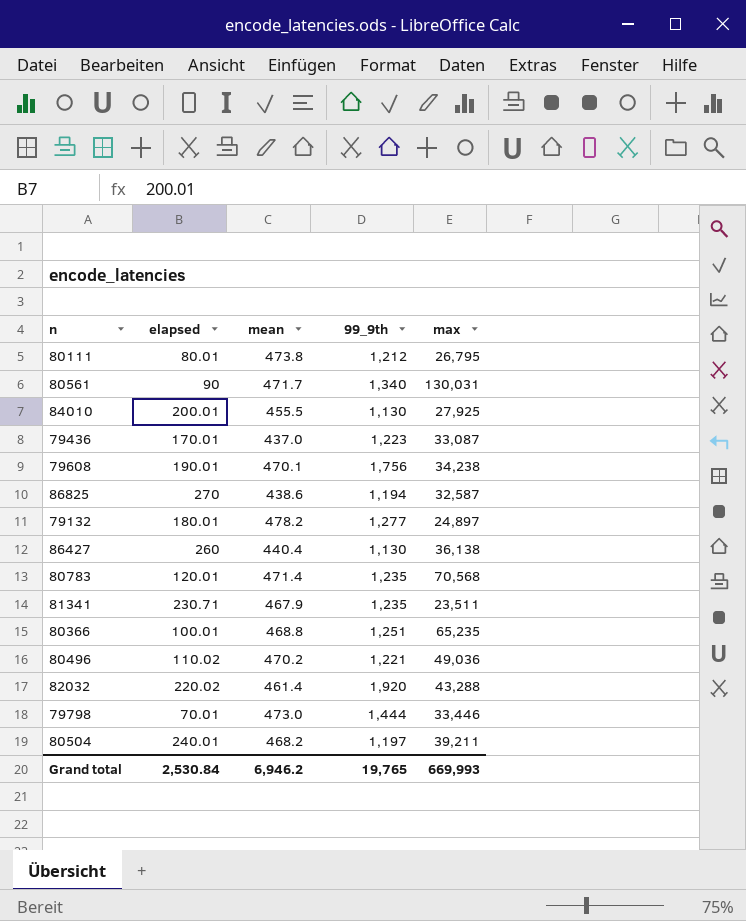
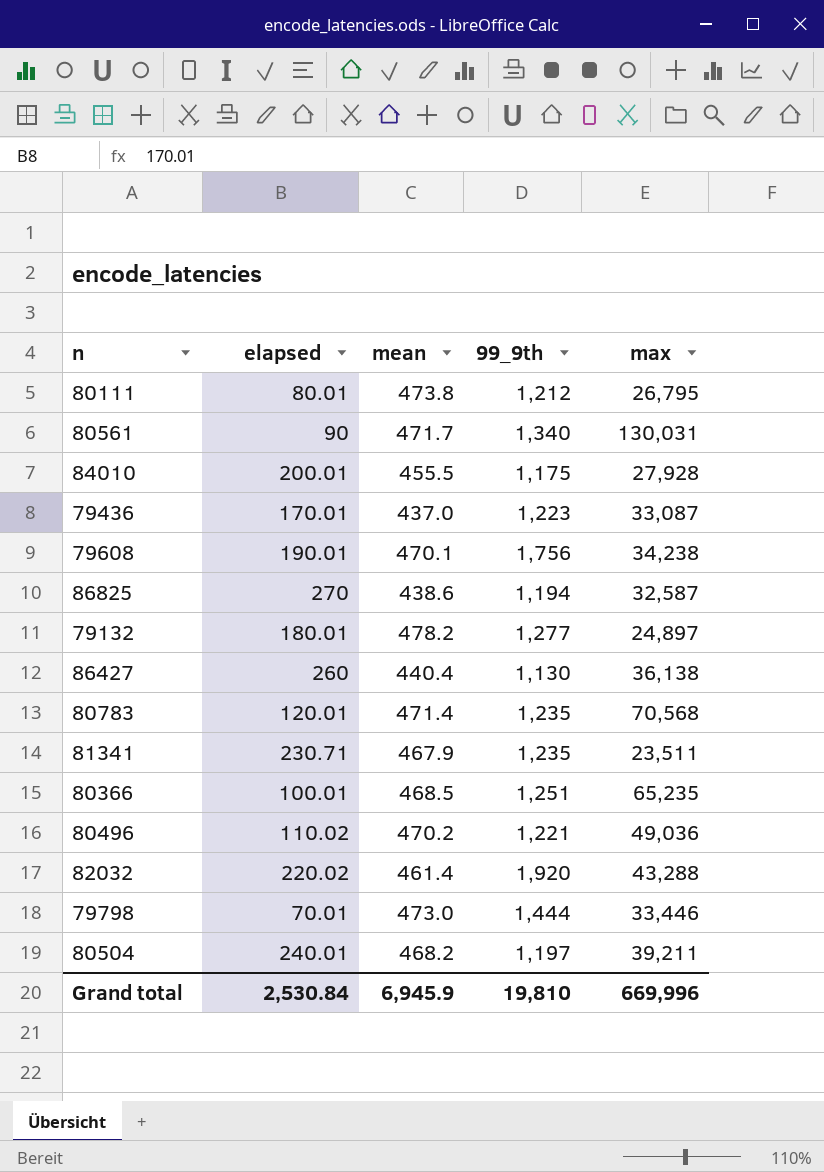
84010 | 99_9th: 1,130 -> 1,175
84010 | max: 27,925 -> 27,928
80366 | mean: 468.8 -> 468.5
Grand total | mean: 6,946.2 -> 6,945.9
Grand total | 99_9th: 19,765 -> 19,810
Grand total | max: 669,993 -> 669,996

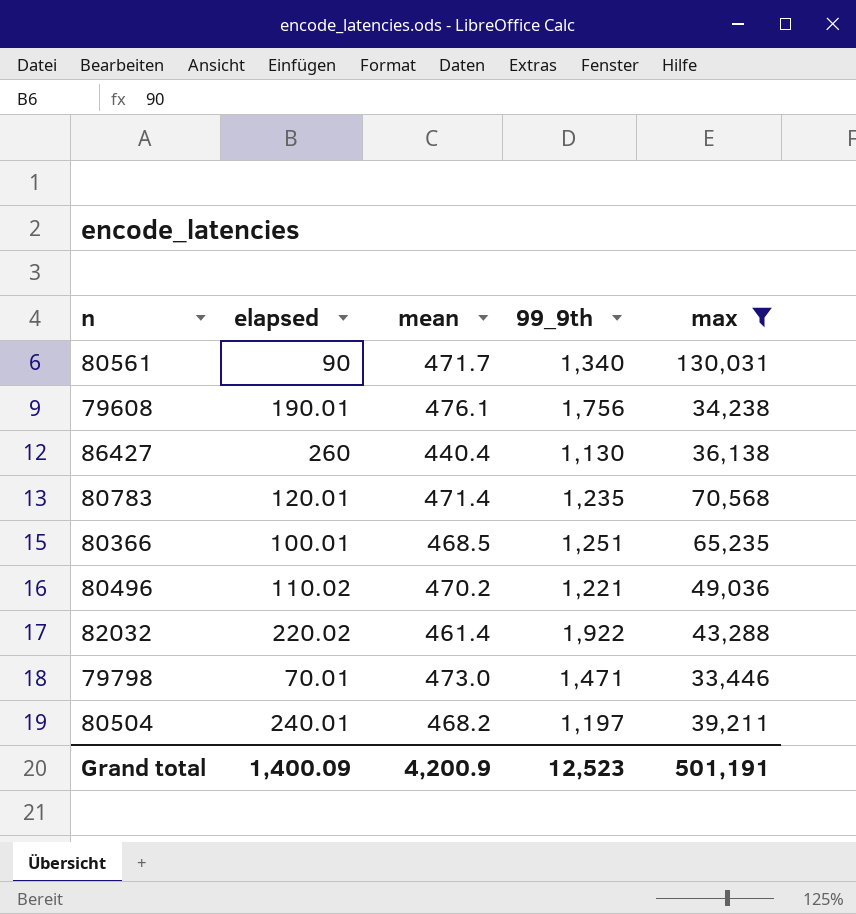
filter: none -> max >= 33,446
79608 | mean: 470.1 -> 476.1
82032 | 99_9th: 1,920 -> 1,922
79798 | 99_9th: 1,444 -> 1,471
Grand total | elapsed: 2,530.84 -> 1,400.09
Grand total | mean: 6,945.9 -> 4,200.9
Grand total | 99_9th: 19,810 -> 12,523
Grand total | max: 669,996 -> 501,191

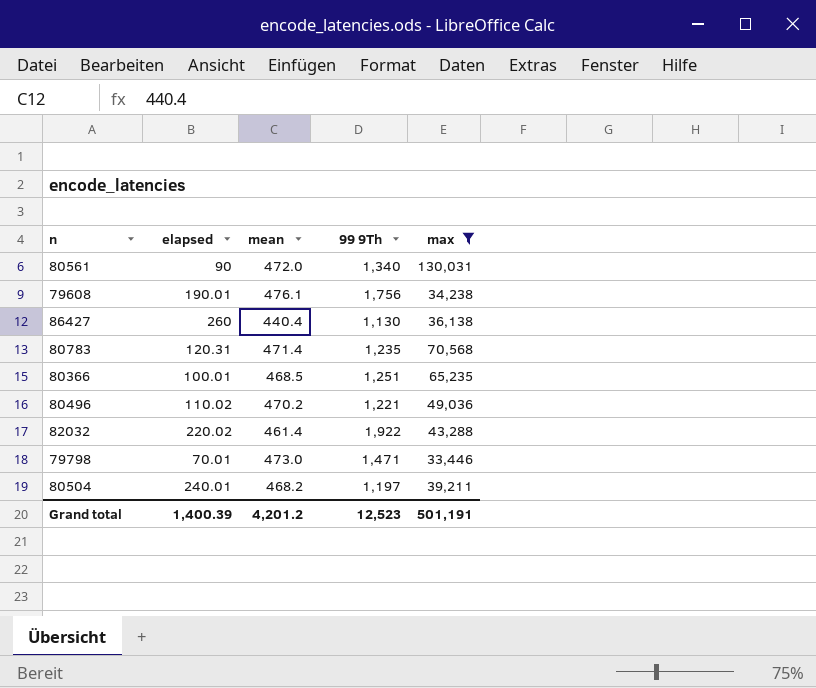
column name: 99_9th -> 99 9Th
80561 | mean: 471.7 -> 472.0
80783 | elapsed: 120.01 -> 120.31
Grand total | elapsed: 1,400.09 -> 1,400.39
Grand total | mean: 4,200.9 -> 4,201.2

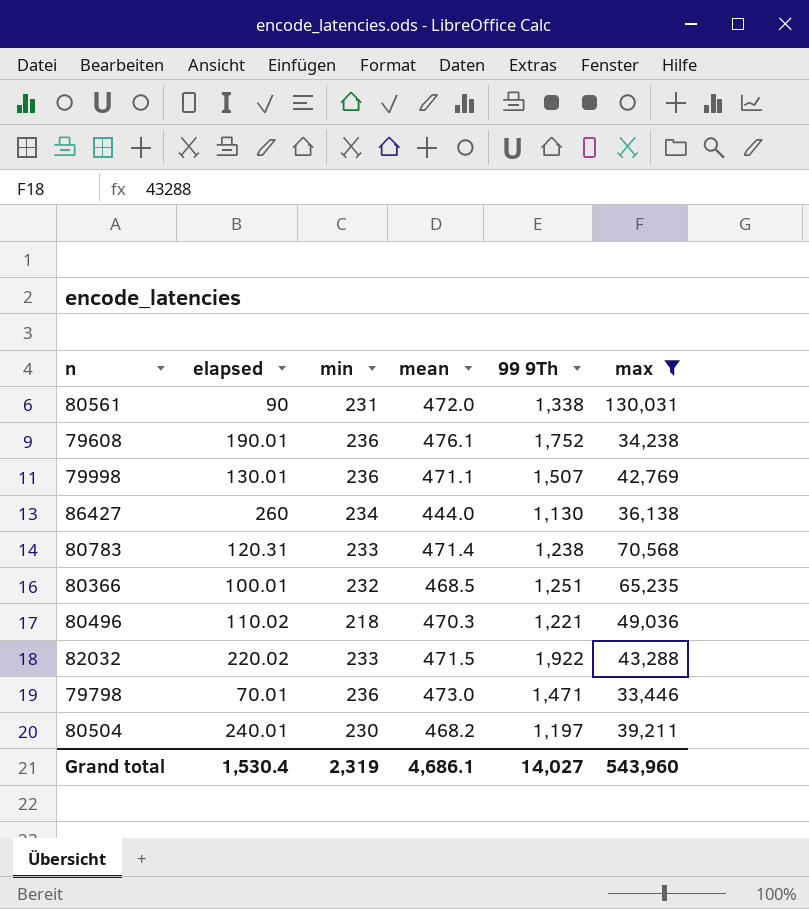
column min | position: none -> 3
80561 | 99 9Th: 1,340 -> 1,338
79608 | 99 9Th: 1,756 -> 1,752
row 79998: none -> 130.01 | 236 | 471.1 | 1,507 | 42,769
86427 | mean: 440.4 -> 444.0
80783 | 99 9Th: 1,235 -> 1,238
80496 | mean: 470.2 -> 470.3
82032 | mean: 461.4 -> 471.5
Grand total | elapsed: 1,400.39 -> 1,530.4
Grand total | mean: 4,201.2 -> 4,686.1
Grand total | 99 9Th: 12,523 -> 14,027
Grand total | max: 501,191 -> 543,960

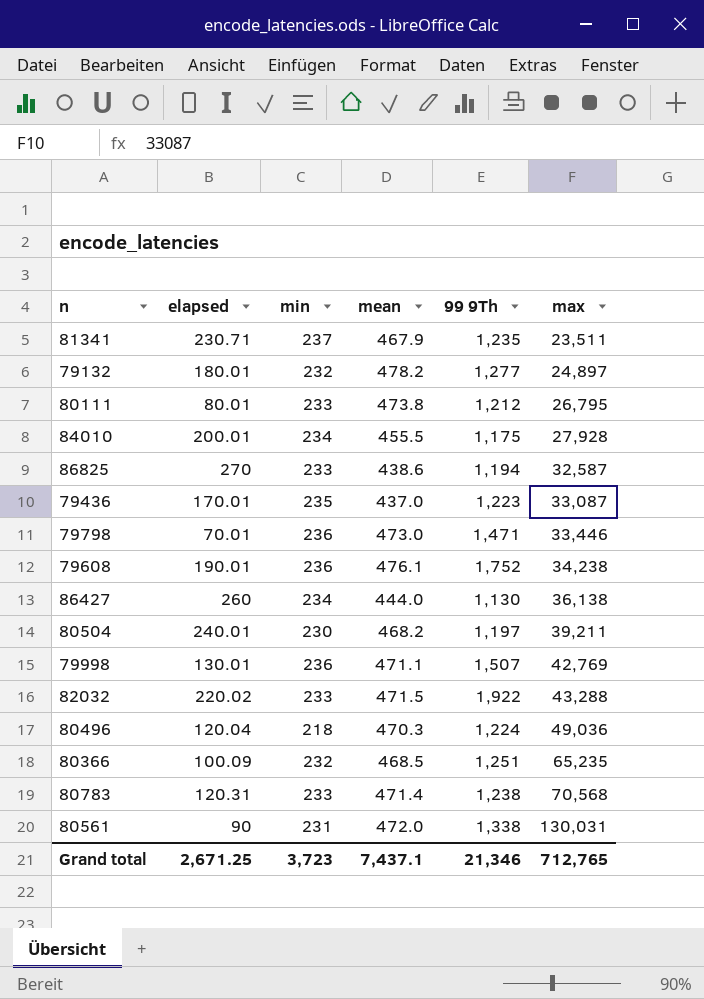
filter: max >= 33,446 -> none
row order: none -> max ascending
80496 | elapsed: 110.02 -> 120.04
80496 | 99 9Th: 1,221 -> 1,224
80366 | elapsed: 100.01 -> 100.09
Grand total | elapsed: 1,530.4 -> 2,671.25
Grand total | min: 2,319 -> 3,723
Grand total | mean: 4,686.1 -> 7,437.1
Grand total | 99 9Th: 14,027 -> 21,346
Grand total | max: 543,960 -> 712,765

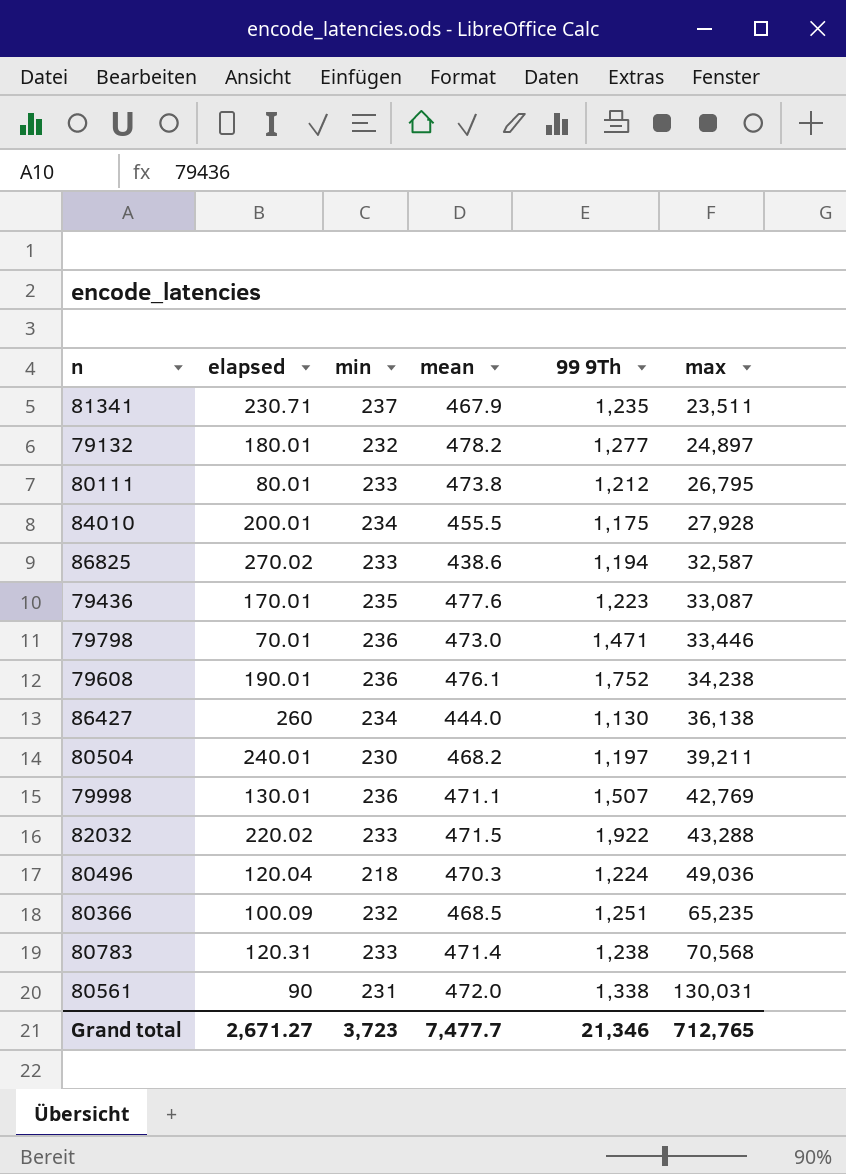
86825 | elapsed: 270 -> 270.02
79436 | mean: 437.0 -> 477.6
Grand total | elapsed: 2,671.25 -> 2,671.27
Grand total | mean: 7,437.1 -> 7,477.7

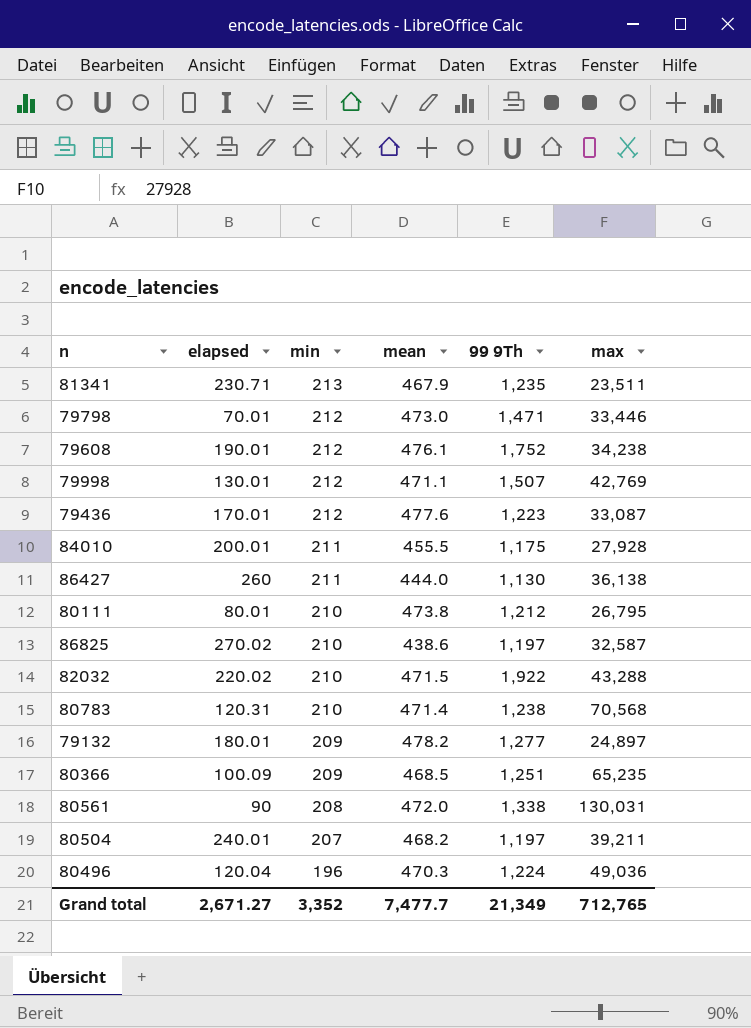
row order: max ascending -> min descending
81341 | min: 237 -> 213
79798 | min: 236 -> 212
79608 | min: 236 -> 212
79998 | min: 236 -> 212
79436 | min: 235 -> 212
84010 | min: 234 -> 211
86427 | min: 234 -> 211
80111 | min: 233 -> 210
86825 | min: 233 -> 210
86825 | 99 9Th: 1,194 -> 1,197
82032 | min: 233 -> 210
80783 | min: 233 -> 210
79132 | min: 232 -> 209
80366 | min: 232 -> 209
80561 | min: 231 -> 208
80504 | min: 230 -> 207
80496 | min: 218 -> 196
Grand total | min: 3,723 -> 3,352
Grand total | 99 9Th: 21,346 -> 21,349

